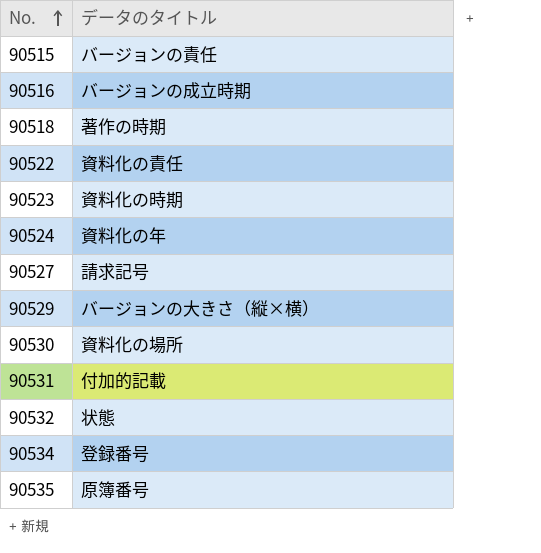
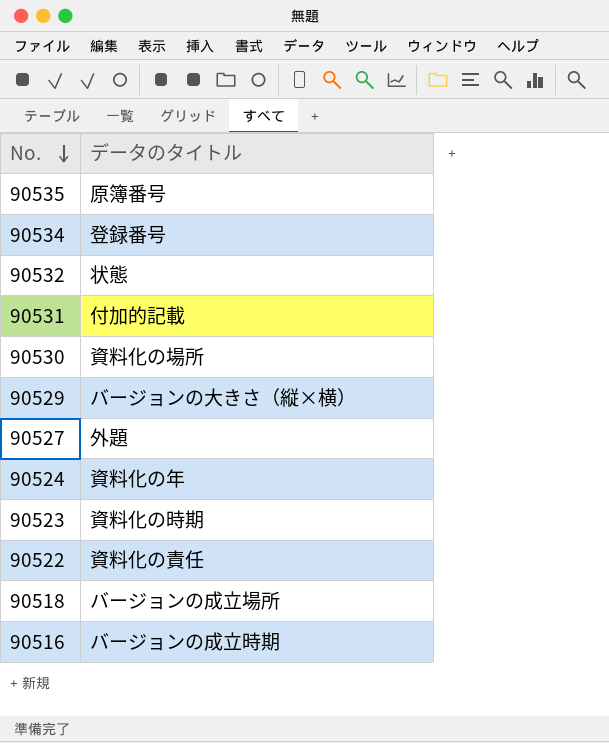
row order: No. ascending -> No. descending
row 90515: バージョンの責任 -> none
90527 | データのタイトル: 請求記号 -> 外題
90518 | データのタイトル: 著作の時期 -> バージョンの成立場所

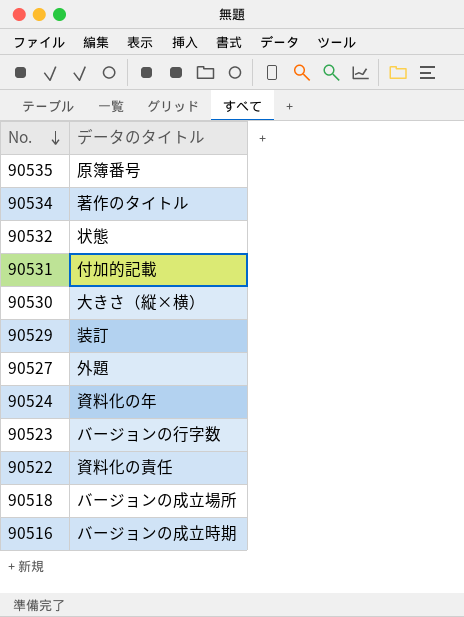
90534 | データのタイトル: 登録番号 -> 著作のタイトル
90530 | データのタイトル: 資料化の場所 -> 大きさ（縦×横）
90529 | データのタイトル: バージョンの大きさ（縦×横） -> 装訂
90523 | データのタイトル: 資料化の時期 -> バージョンの行字数

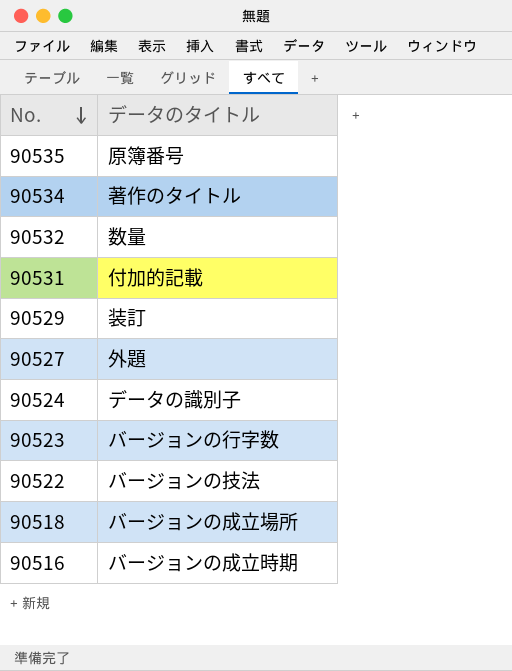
row 90530: 大きさ（縦×横） -> none
90532 | データのタイトル: 状態 -> 数量
90524 | データのタイトル: 資料化の年 -> データの識別子
90522 | データのタイトル: 資料化の責任 -> バージョンの技法

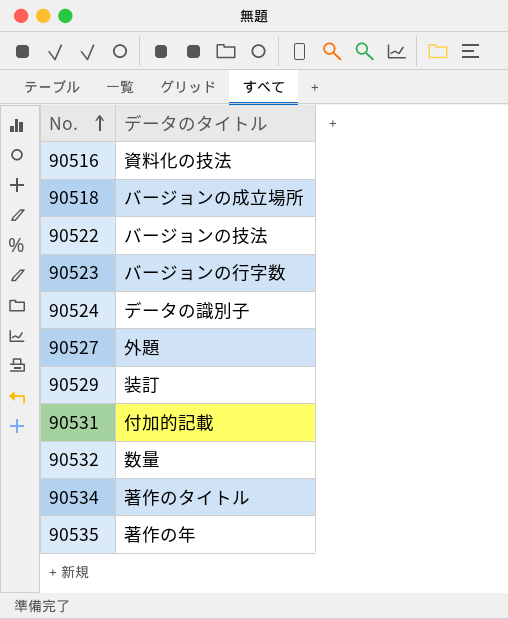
row order: No. descending -> No. ascending
90516 | データのタイトル: バージョンの成立時期 -> 資料化の技法
90535 | データのタイトル: 原簿番号 -> 著作の年

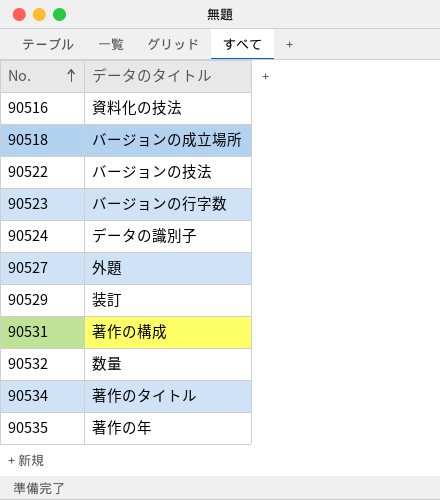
90531 | データのタイトル: 付加的記載 -> 著作の構成

